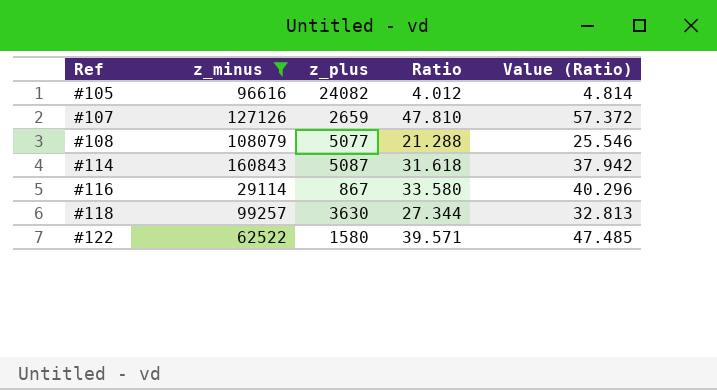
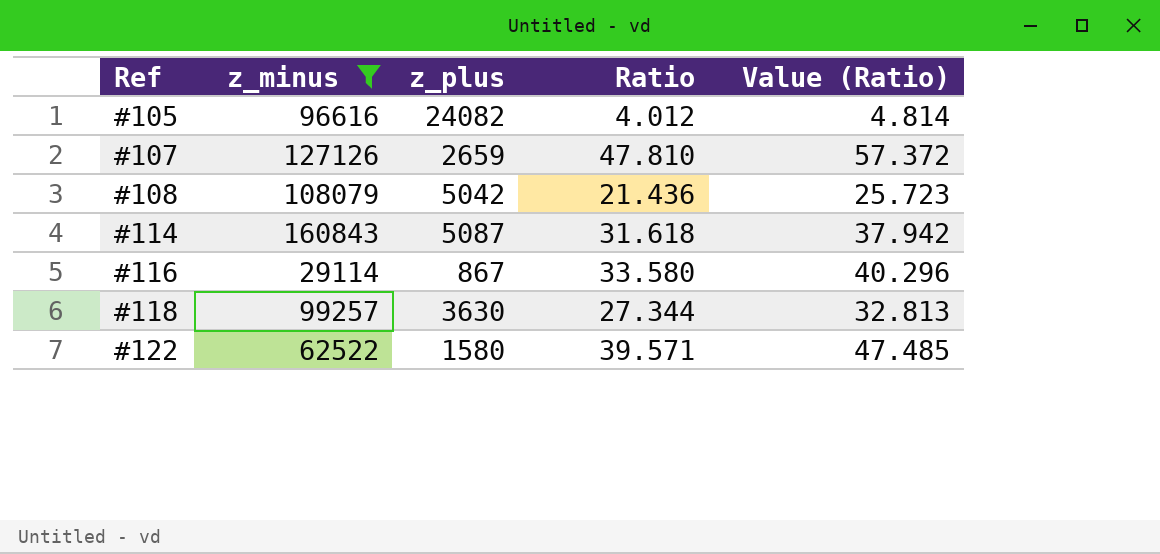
#108 | z_plus: 5077 -> 5042
#108 | Ratio: 21.288 -> 21.436
#108 | Value (Ratio): 25.546 -> 25.723

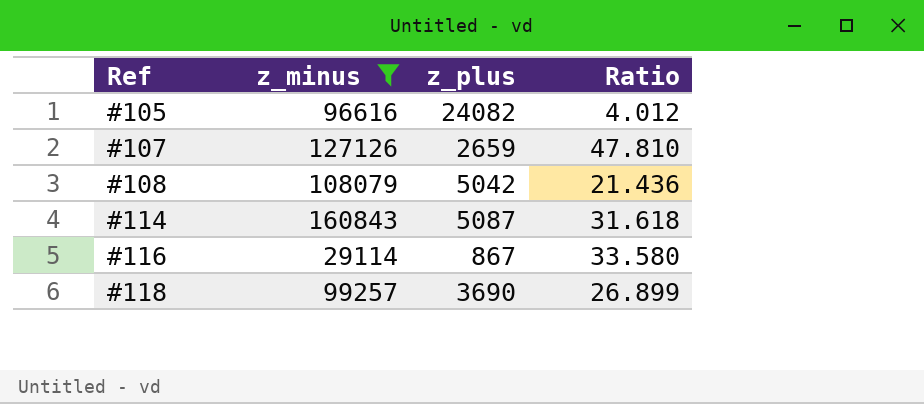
column Value (Ratio) | formula: [Ratio] * 1.2 -> none
row #122: 62522 | 1580 | 39.571 | 47.485 -> none
#118 | z_plus: 3630 -> 3690
#118 | Ratio: 27.344 -> 26.899

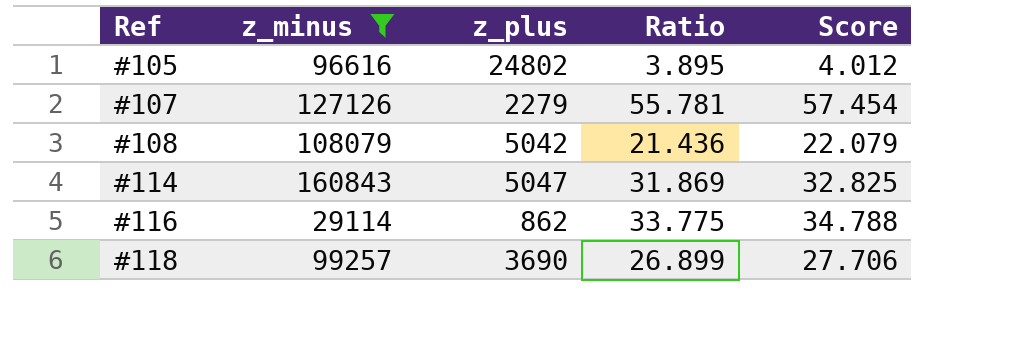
column Score | formula: none -> [Ratio] * 1.03
#105 | z_plus: 24082 -> 24802
#105 | Ratio: 4.012 -> 3.895
#107 | z_plus: 2659 -> 2279
#107 | Ratio: 47.810 -> 55.781
#114 | z_plus: 5087 -> 5047
#114 | Ratio: 31.618 -> 31.869
#116 | z_plus: 867 -> 862
#116 | Ratio: 33.580 -> 33.775

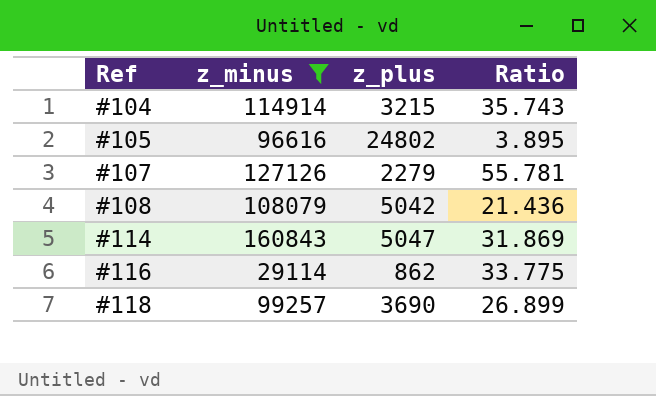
column Score | formula: [Ratio] * 1.03 -> none
row #104: none -> 114914 | 3215 | 35.743

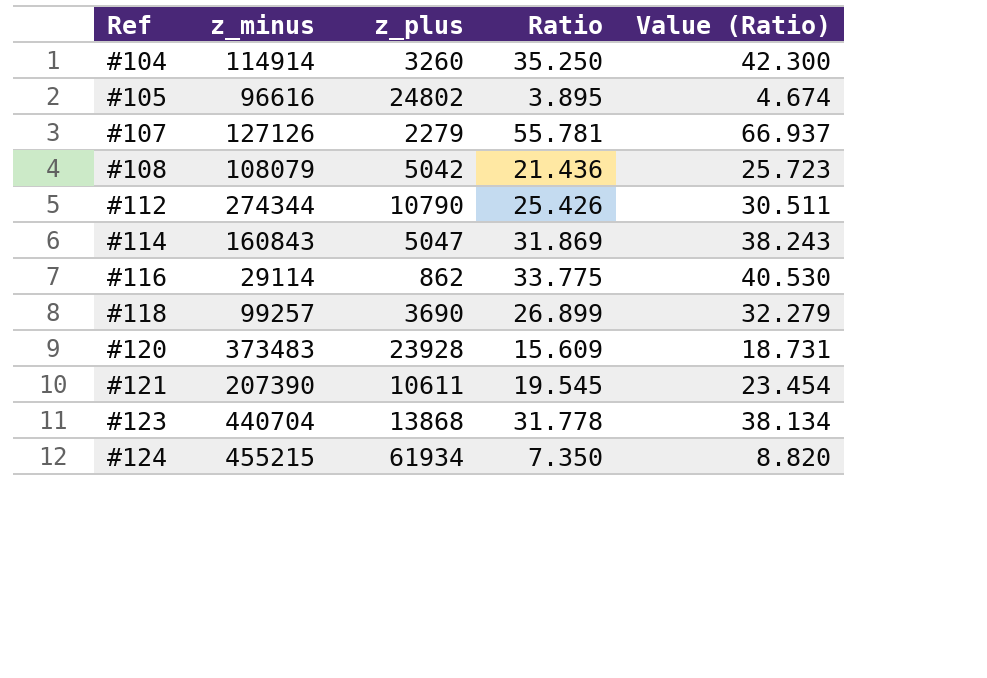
filter: z_minus <= 160843 -> none
column Value (Ratio) | formula: none -> [Ratio] * 1.2
#104 | z_plus: 3215 -> 3260
#104 | Ratio: 35.743 -> 35.250

